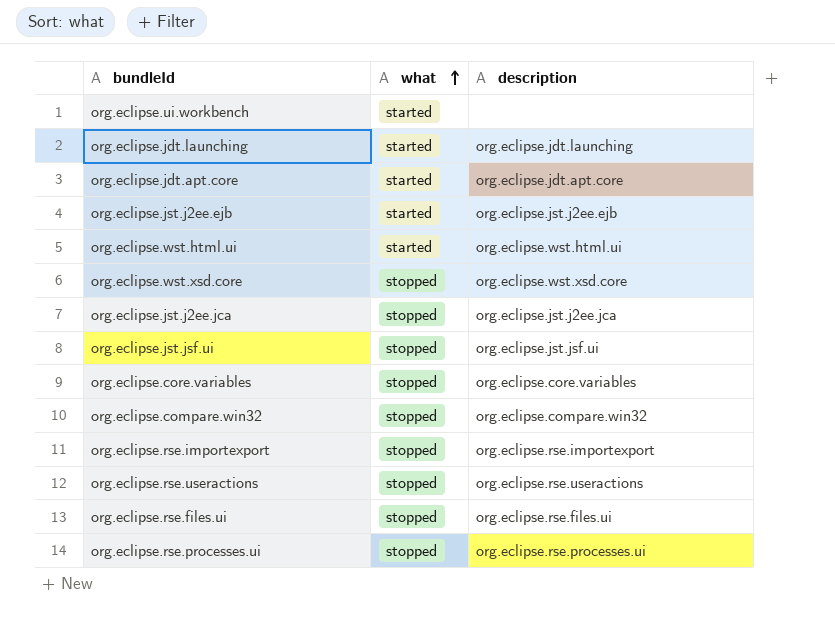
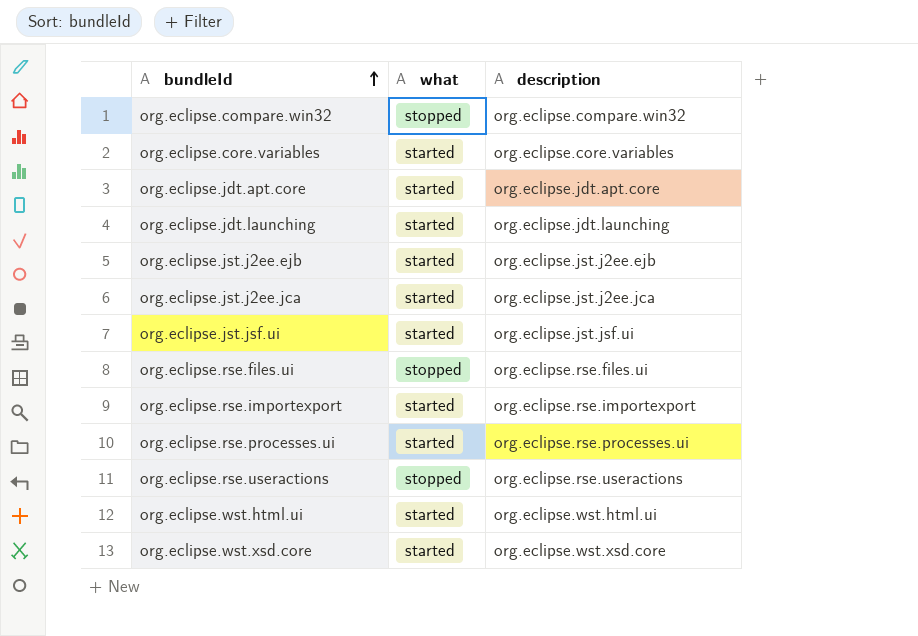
row order: what ascending -> bundleId ascending
row org.eclipse.ui.workbench: started | none -> none
org.eclipse.core.variables | what: stopped -> started
org.eclipse.jst.j2ee.jca | what: stopped -> started
org.eclipse.jst.jsf.ui | what: stopped -> started
org.eclipse.rse.importexport | what: stopped -> started
org.eclipse.rse.processes.ui | what: stopped -> started
org.eclipse.wst.xsd.core | what: stopped -> started

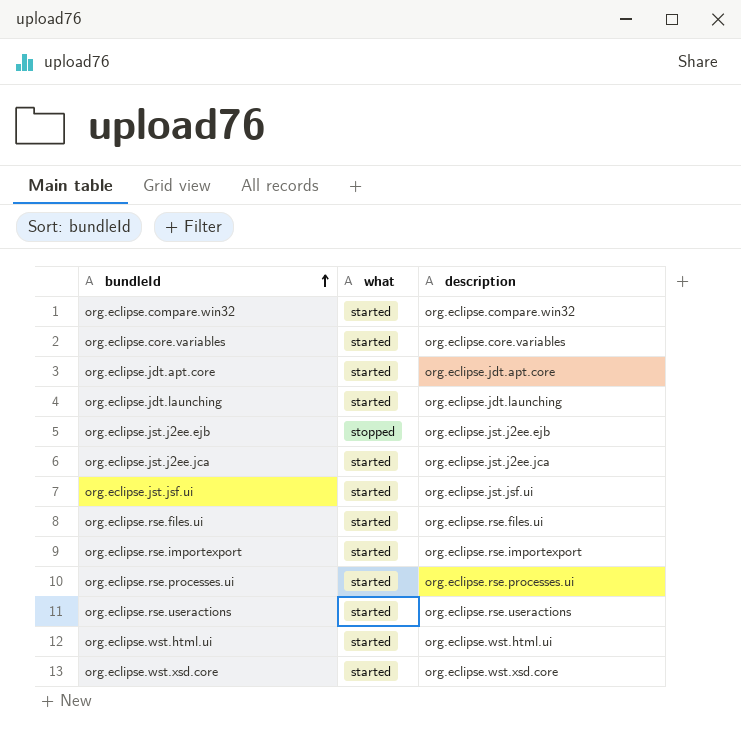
org.eclipse.compare.win32 | what: stopped -> started
org.eclipse.jst.j2ee.ejb | what: started -> stopped
org.eclipse.rse.files.ui | what: stopped -> started
org.eclipse.rse.useractions | what: stopped -> started

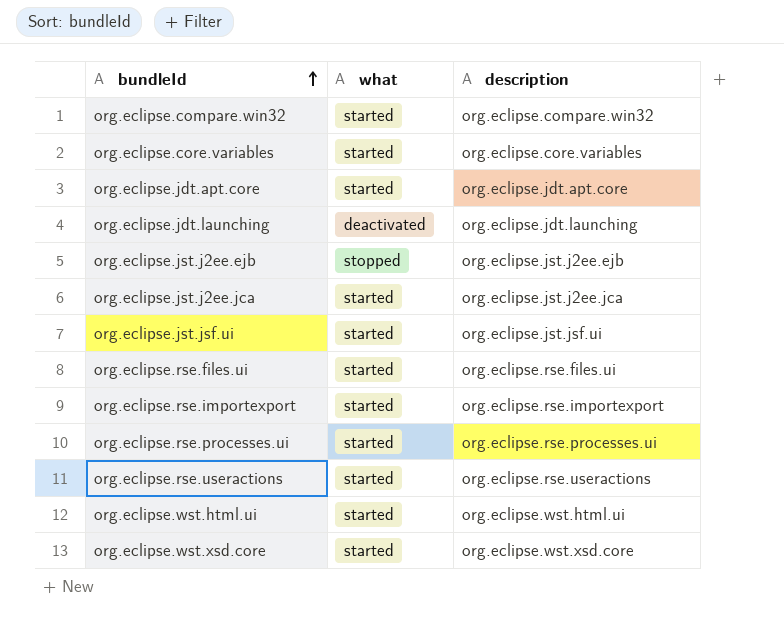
org.eclipse.jdt.launching | what: started -> deactivated

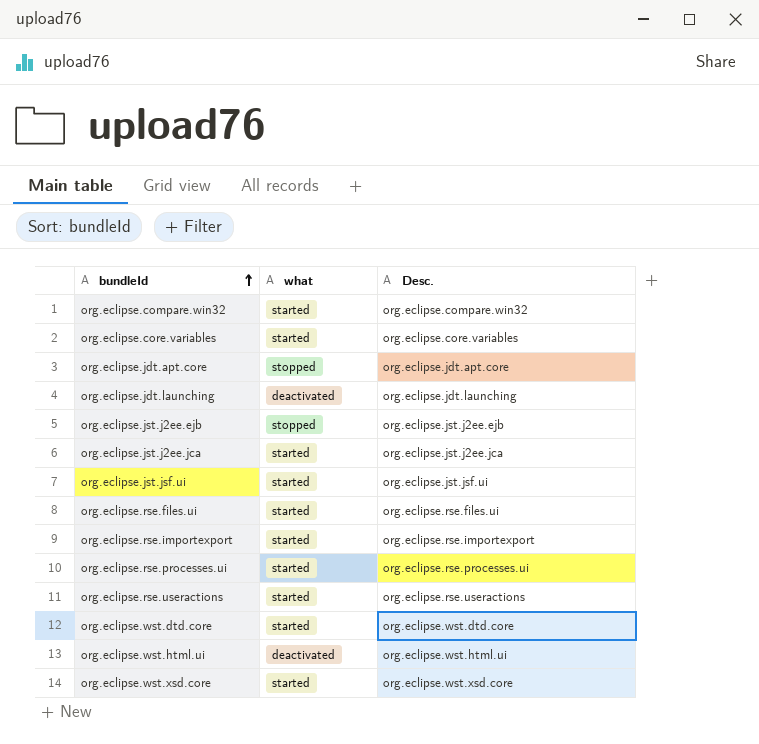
column name: description -> Desc.
org.eclipse.jdt.apt.core | what: started -> stopped
row org.eclipse.wst.dtd.core: none -> started | org.eclipse.wst.dtd.core
org.eclipse.wst.html.ui | what: started -> deactivated

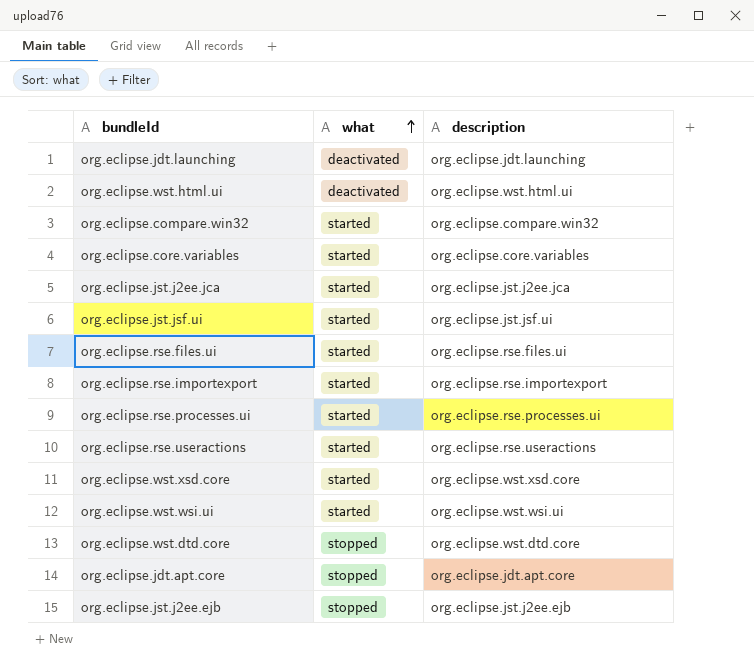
row order: bundleId ascending -> what ascending
column name: Desc. -> description
row org.eclipse.wst.wsi.ui: none -> started | org.eclipse.wst.wsi.ui
org.eclipse.wst.dtd.core | what: started -> stopped

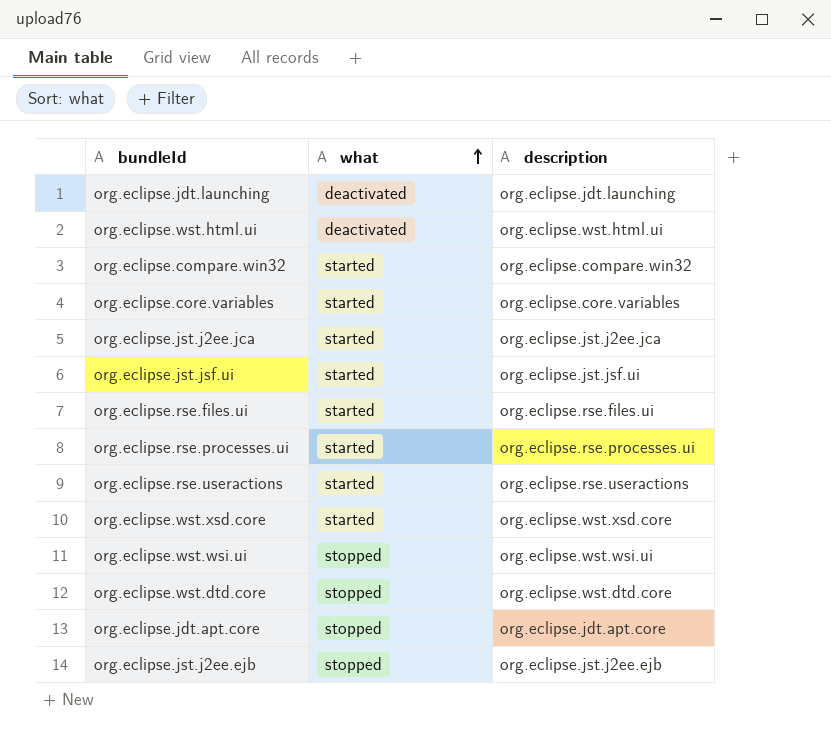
row org.eclipse.rse.importexport: started | org.eclipse.rse.importexport -> none
org.eclipse.wst.wsi.ui | what: started -> stopped

